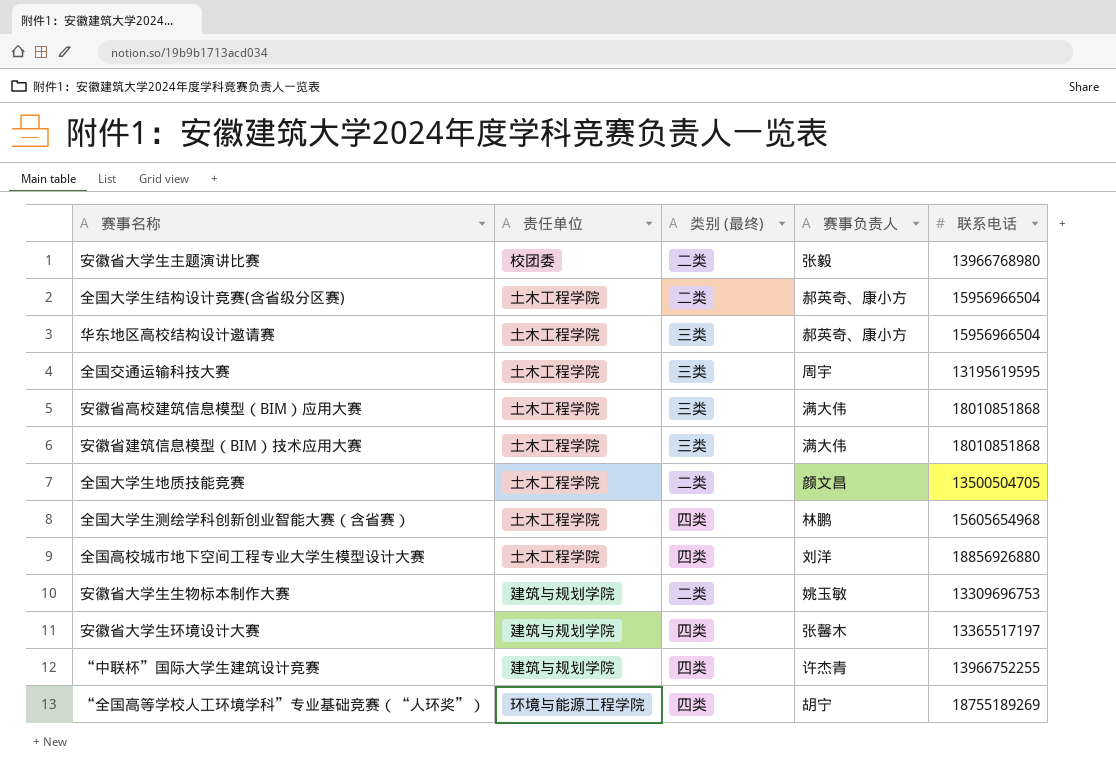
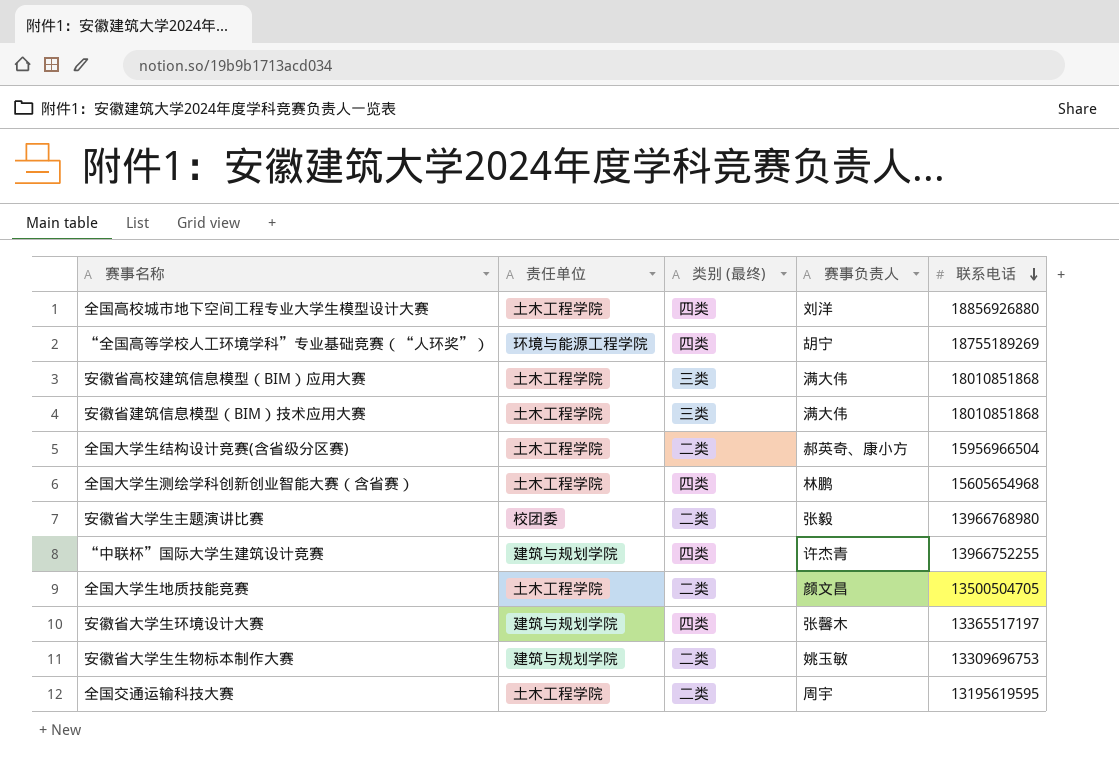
row order: none -> 联系电话 descending
row 华东地区高校结构设计邀请赛: 土木工程学院 | 三类 | 郝英奇、康小方 | 15956966504 -> none
全国交通运输科技大赛 | 类别 (最终): 三类 -> 二类

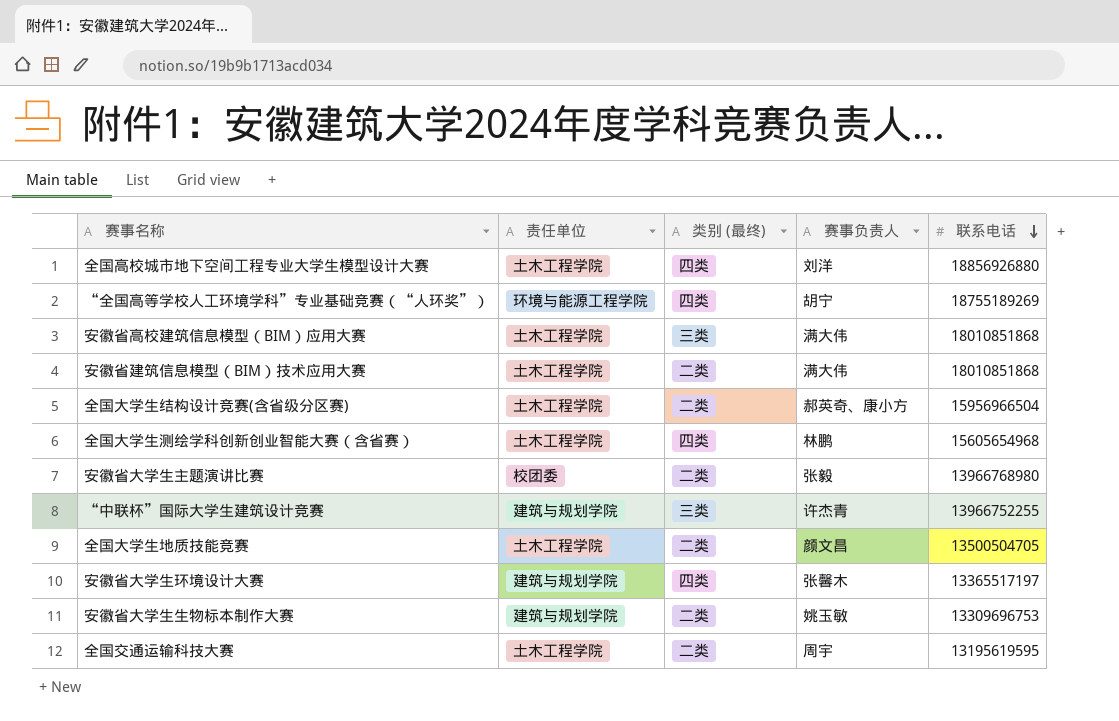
安徽省建筑信息模型（BIM）技术应用大赛 | 类别 (最终): 三类 -> 二类
“中联杯”国际大学生建筑设计竞赛 | 类别 (最终): 四类 -> 三类

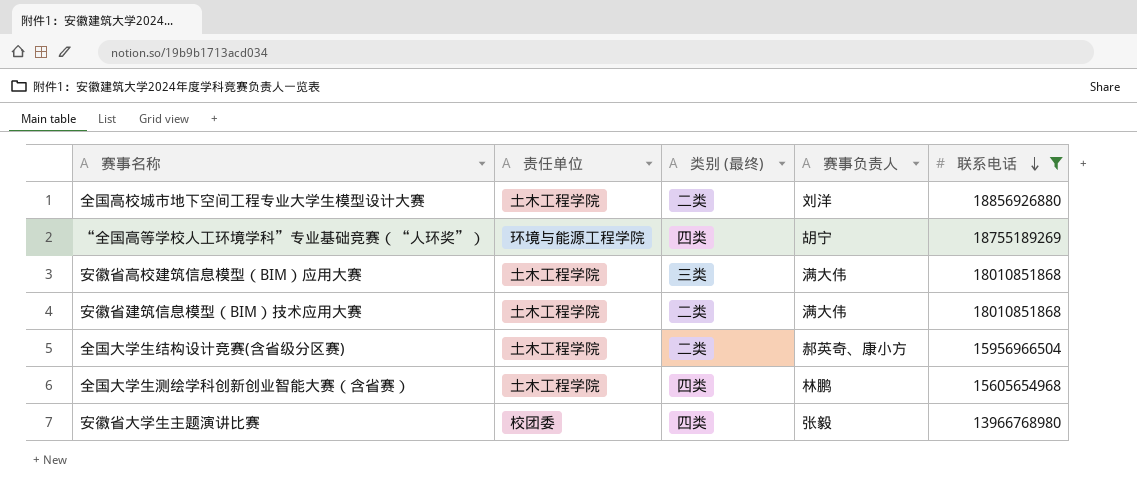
filter: none -> 联系电话 >= 13966768980
全国高校城市地下空间工程专业大学生模型设计大赛 | 类别 (最终): 四类 -> 二类
安徽省大学生主题演讲比赛 | 类别 (最终): 二类 -> 四类

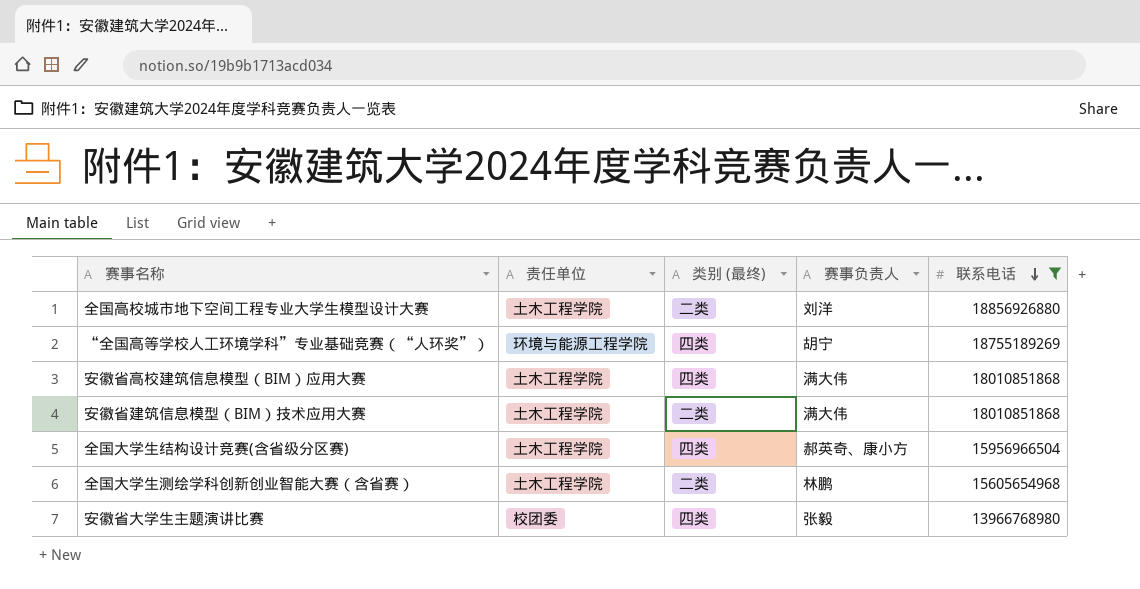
安徽省高校建筑信息模型（BIM）应用大赛 | 类别 (最终): 三类 -> 四类
全国大学生结构设计竞赛(含省级分区赛) | 类别 (最终): 二类 -> 四类
全国大学生测绘学科创新创业智能大赛（含省赛） | 类别 (最终): 四类 -> 二类

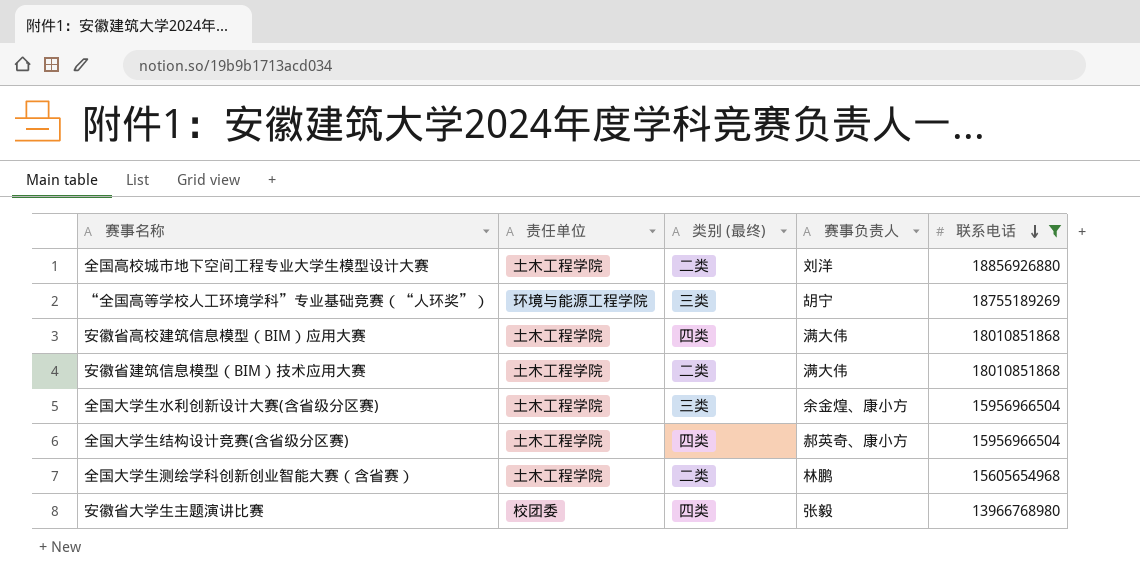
“全国高等学校人工环境学科”专业基础竞赛（“人环奖”） | 类别 (最终): 四类 -> 三类
row 全国大学生水利创新设计大赛(含省级分区赛): none -> 土木工程学院 | 三类 | 余金煌、康小方 | 15956966504

